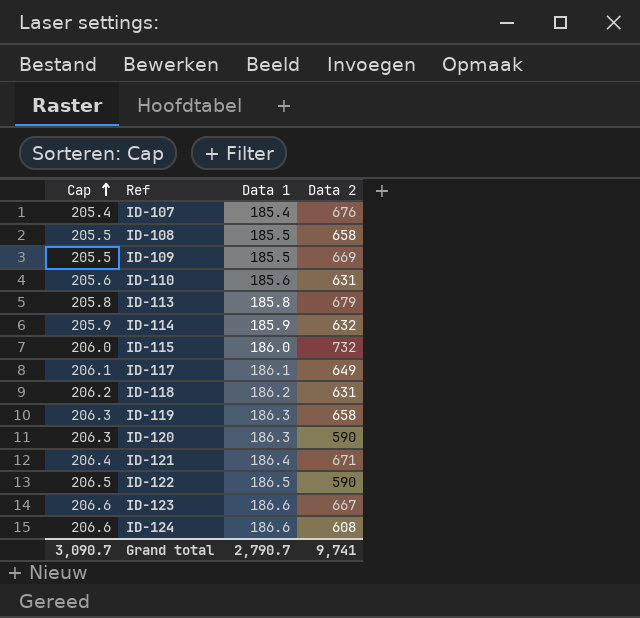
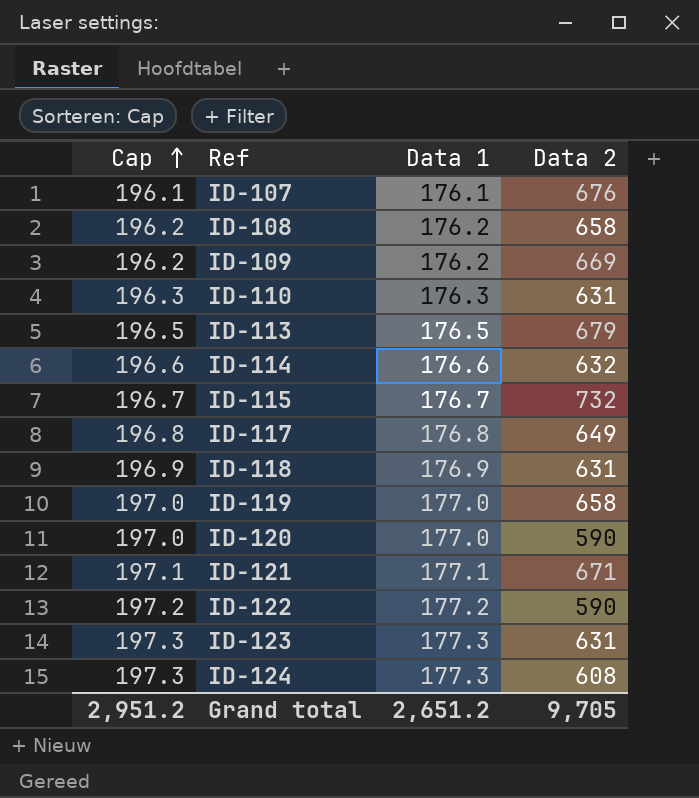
ID-107 | Cap: 205.4 -> 196.1
ID-107 | Data 1: 185.4 -> 176.1
ID-108 | Cap: 205.5 -> 196.2
ID-108 | Data 1: 185.5 -> 176.2
ID-109 | Cap: 205.5 -> 196.2
ID-109 | Data 1: 185.5 -> 176.2
ID-110 | Cap: 205.6 -> 196.3
ID-110 | Data 1: 185.6 -> 176.3
ID-113 | Cap: 205.8 -> 196.5
ID-113 | Data 1: 185.8 -> 176.5
ID-114 | Cap: 205.9 -> 196.6
ID-114 | Data 1: 185.9 -> 176.6
ID-115 | Cap: 206.0 -> 196.7
ID-115 | Data 1: 186.0 -> 176.7
ID-117 | Cap: 206.1 -> 196.8
ID-117 | Data 1: 186.1 -> 176.8
ID-118 | Cap: 206.2 -> 196.9
ID-118 | Data 1: 186.2 -> 176.9
ID-119 | Cap: 206.3 -> 197.0
ID-119 | Data 1: 186.3 -> 177.0
ID-120 | Cap: 206.3 -> 197.0
ID-120 | Data 1: 186.3 -> 177.0
ID-121 | Cap: 206.4 -> 197.1
ID-121 | Data 1: 186.4 -> 177.1
ID-122 | Cap: 206.5 -> 197.2
ID-122 | Data 1: 186.5 -> 177.2
ID-123 | Cap: 206.6 -> 197.3
ID-123 | Data 1: 186.6 -> 177.3
ID-123 | Data 2: 667 -> 631
ID-124 | Cap: 206.6 -> 197.3
ID-124 | Data 1: 186.6 -> 177.3
Grand total | Cap: 3,090.7 -> 2,951.2
Grand total | Data 1: 2,790.7 -> 2,651.2
Grand total | Data 2: 9,741 -> 9,705

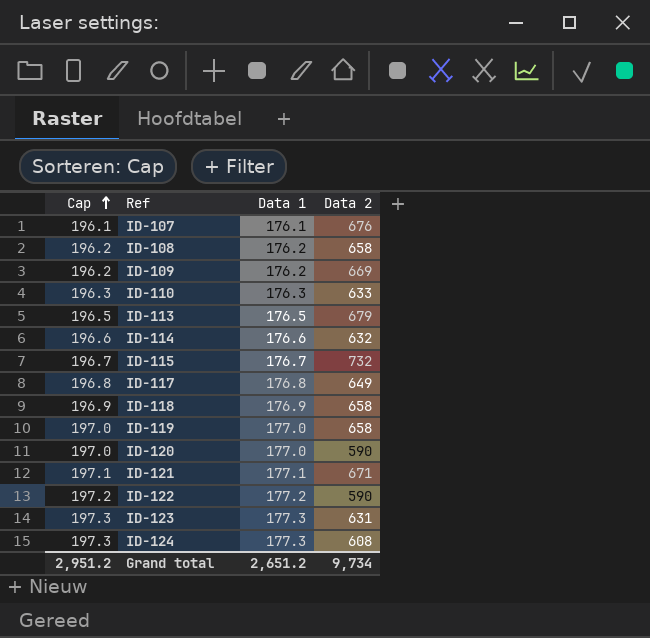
ID-110 | Data 2: 631 -> 633
ID-118 | Data 2: 631 -> 658
Grand total | Data 2: 9,705 -> 9,734

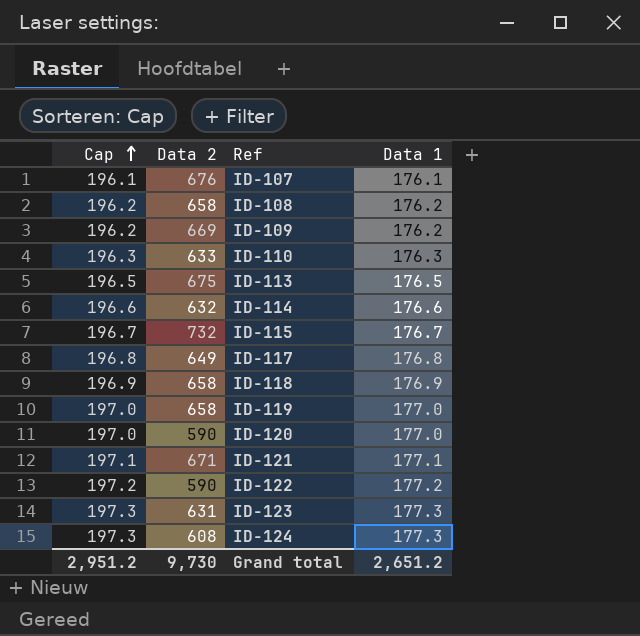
column Data 2 | position: 4 -> 2
ID-113 | Data 2: 679 -> 675
Grand total | Data 2: 9,734 -> 9,730

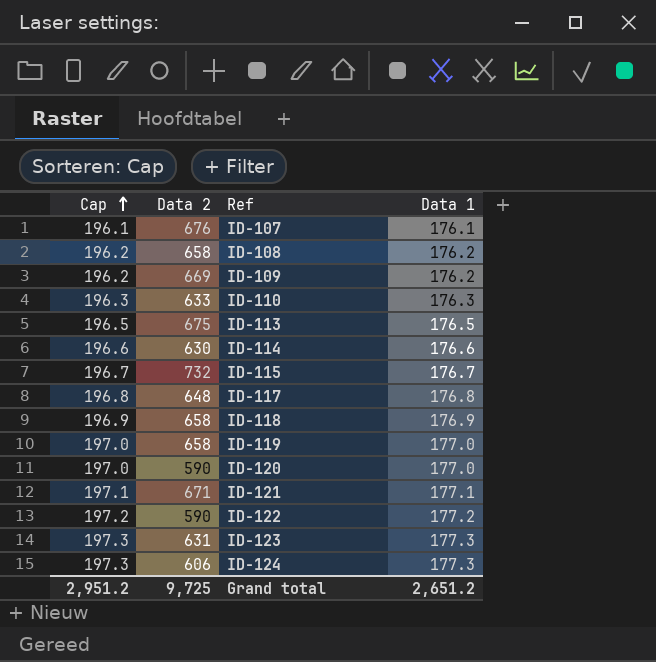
ID-114 | Data 2: 632 -> 630
ID-117 | Data 2: 649 -> 648
ID-124 | Data 2: 608 -> 606
Grand total | Data 2: 9,730 -> 9,725

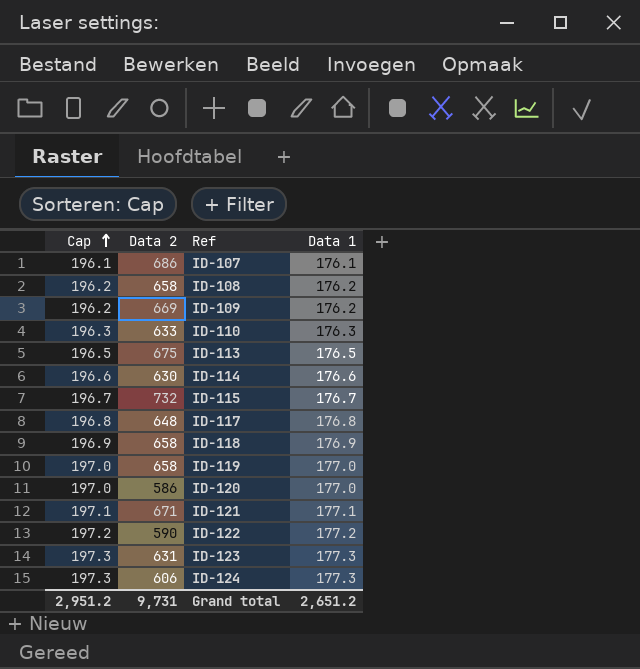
ID-107 | Data 2: 676 -> 686
ID-120 | Data 2: 590 -> 586
Grand total | Data 2: 9,725 -> 9,731

